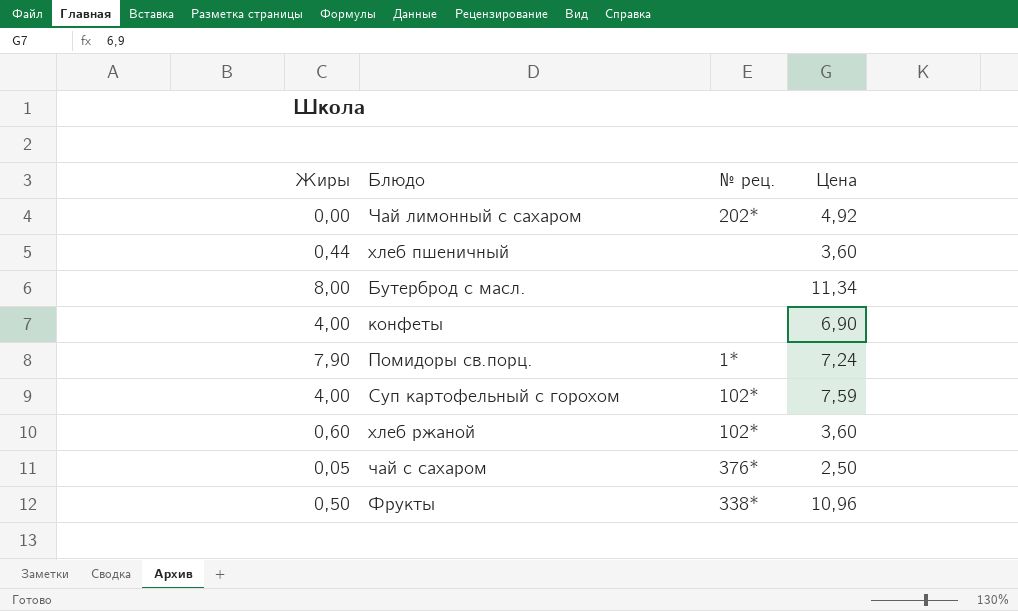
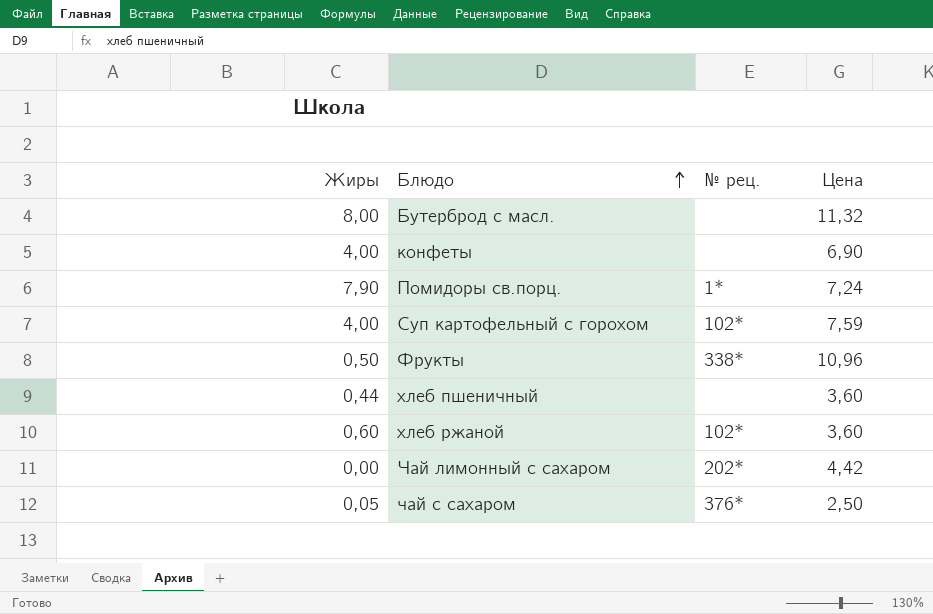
row order: none -> Блюдо ascending
Бутерброд с масл. | Цена: 11,34 -> 11,32
Чай лимонный с сахаром | Цена: 4,92 -> 4,42

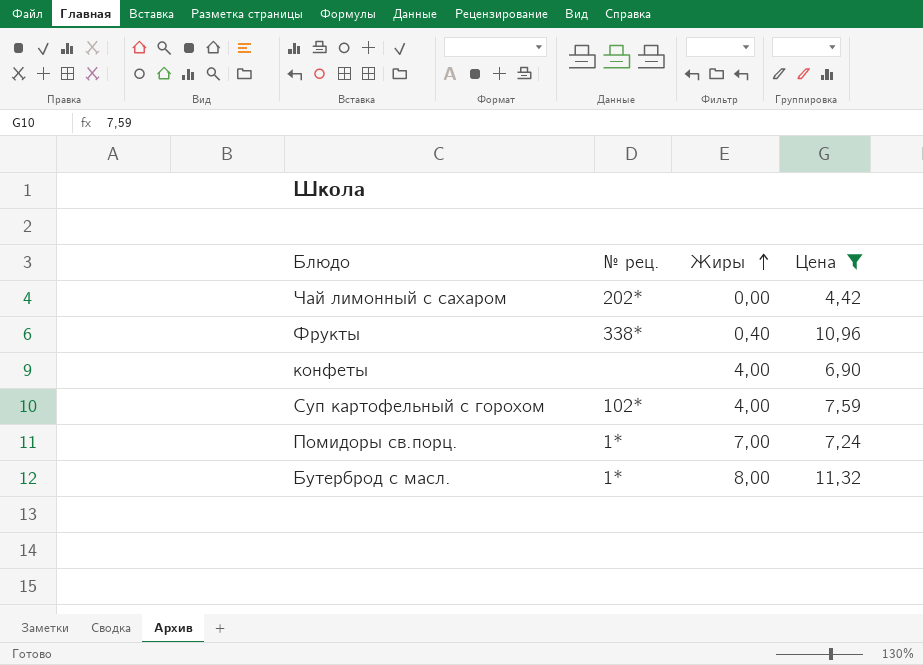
filter: none -> Цена >= 4,42
row order: Блюдо ascending -> Жиры ascending
column Жиры | position: 1 -> 3
Фрукты | Жиры: 0,50 -> 0,40
Помидоры св.порц. | Жиры: 7,90 -> 7,00
Бутерброд с масл. | № рец.: none -> 1*

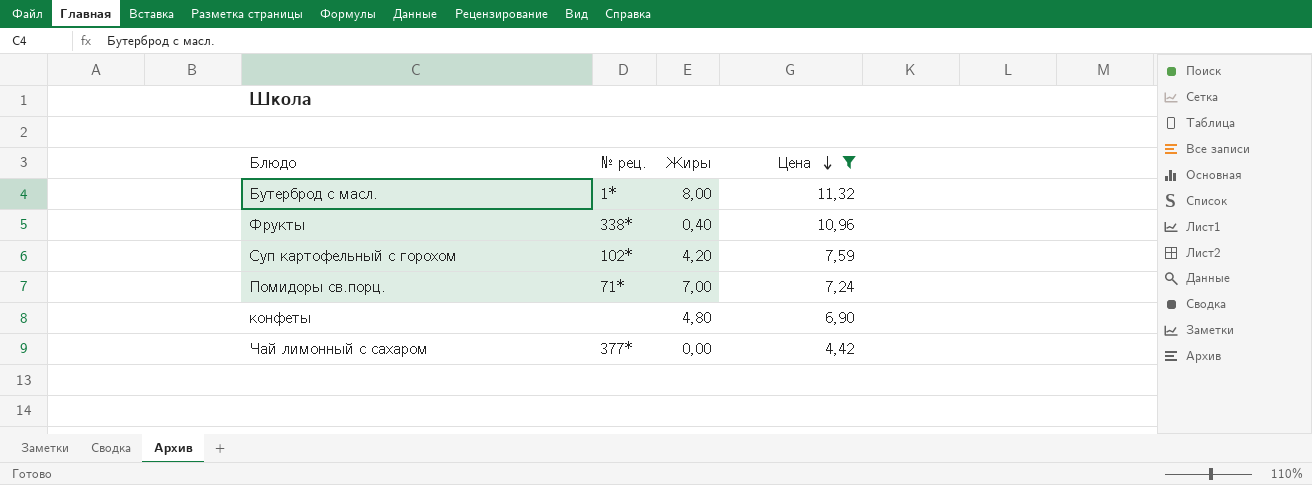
row order: Жиры ascending -> Цена descending
Суп картофельный с горохом | Жиры: 4,00 -> 4,20
Помидоры св.порц. | № рец.: 1* -> 71*
конфеты | Жиры: 4,00 -> 4,80
Чай лимонный с сахаром | № рец.: 202* -> 377*

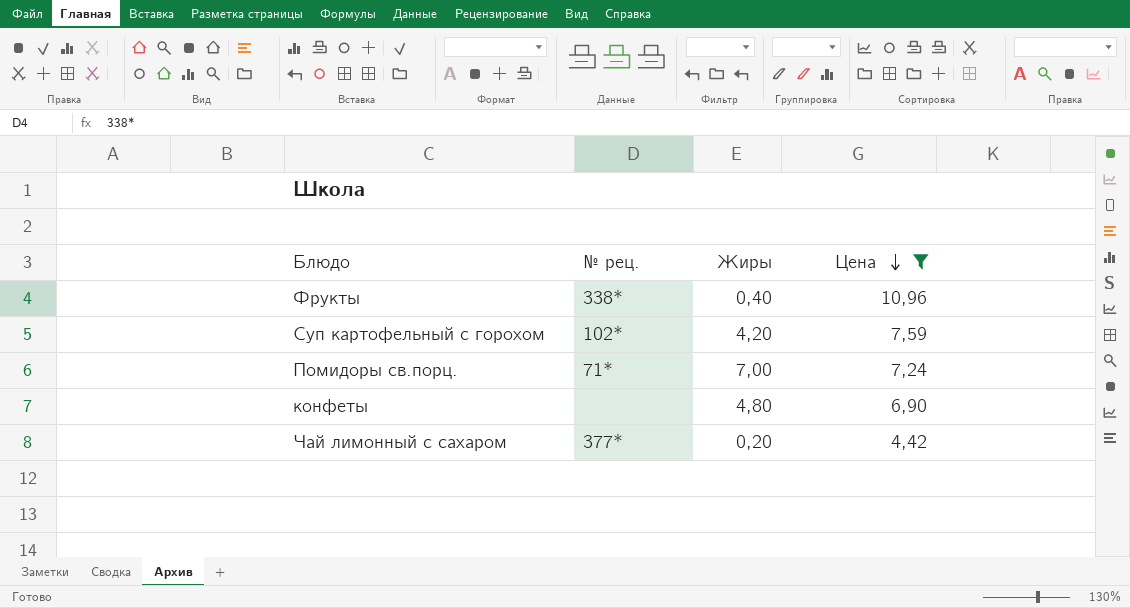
row Бутерброд с масл.: 1* | 8,00 | 11,32 -> none
Чай лимонный с сахаром | Жиры: 0,00 -> 0,20

